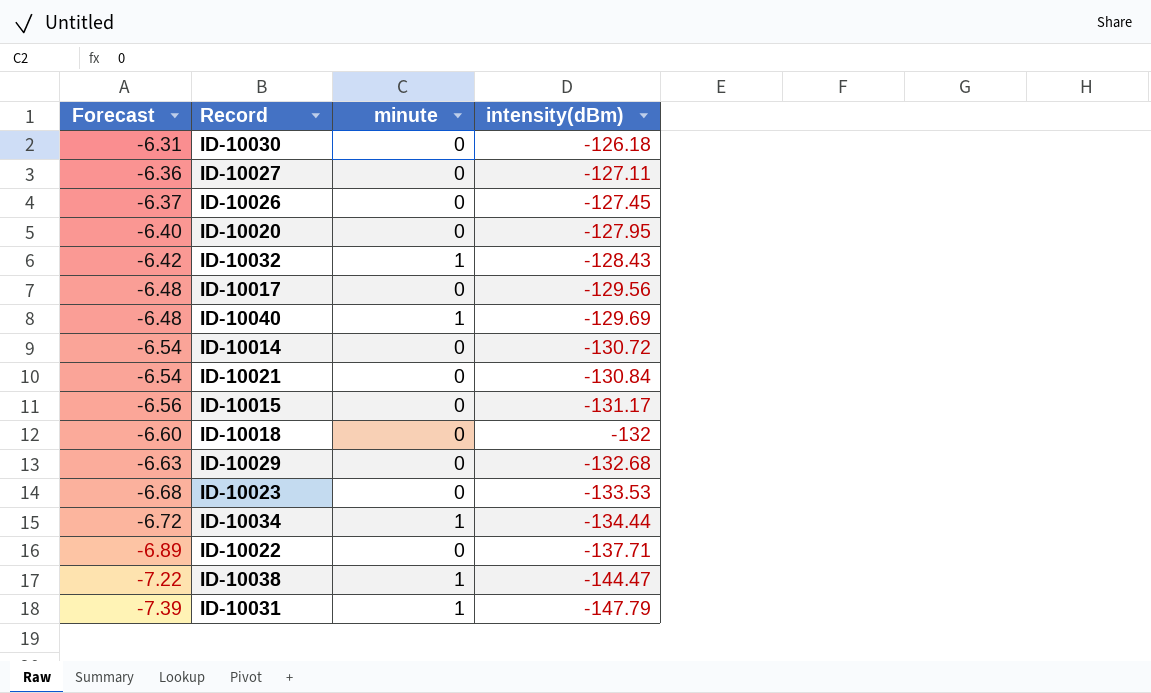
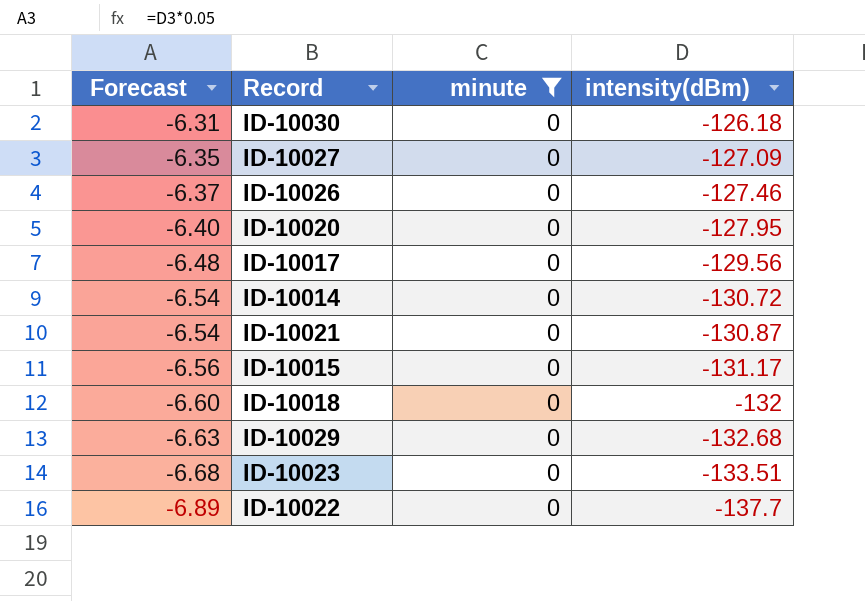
filter: none -> minute = 0
ID-10027 | Forecast: -6.36 -> -6.35
ID-10027 | intensity(dBm): -127.11 -> -127.09
ID-10026 | intensity(dBm): -127.45 -> -127.46
ID-10021 | intensity(dBm): -130.84 -> -130.87
ID-10023 | intensity(dBm): -133.53 -> -133.51
ID-10022 | intensity(dBm): -137.71 -> -137.7

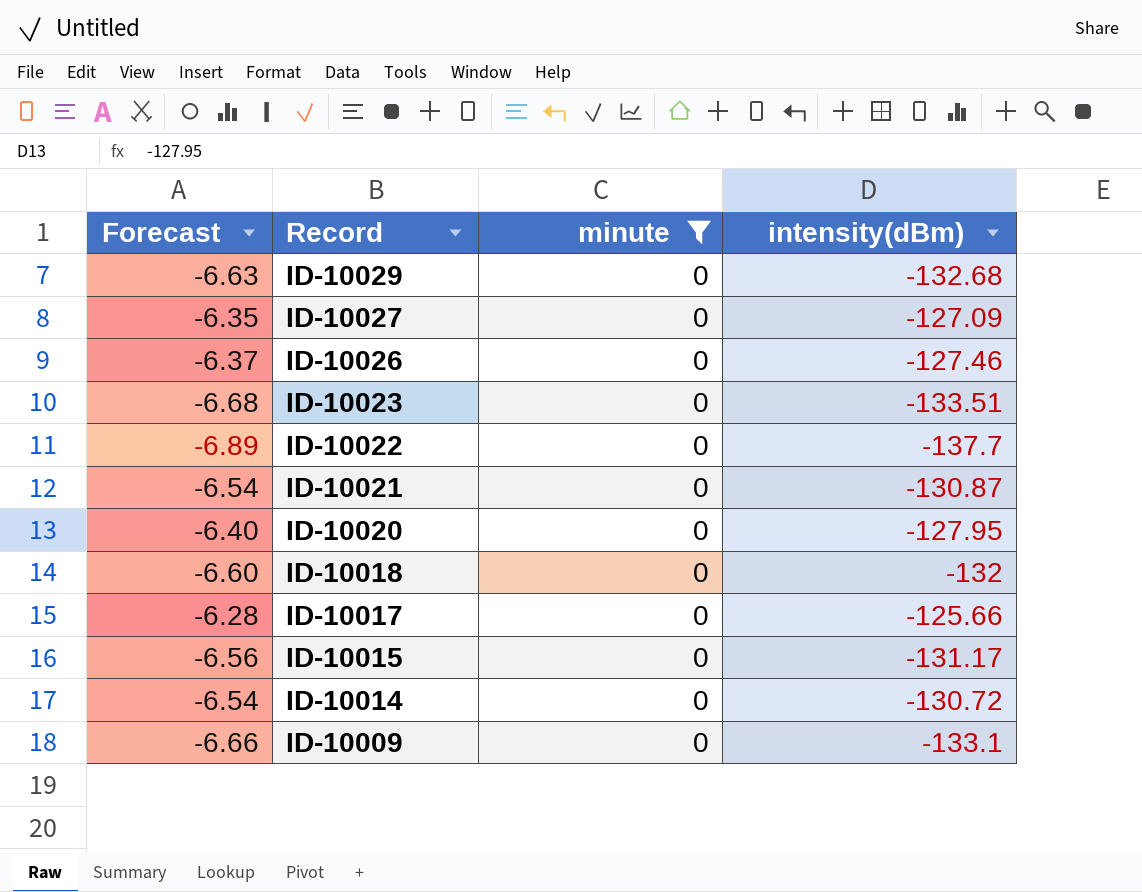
row order: Forecast descending -> Record descending
row ID-10030: -6.31 | 0 | -126.18 -> none
ID-10017 | Forecast: -6.48 -> -6.28
ID-10017 | intensity(dBm): -129.56 -> -125.66
row ID-10009: none -> -6.66 | 0 | -133.1

